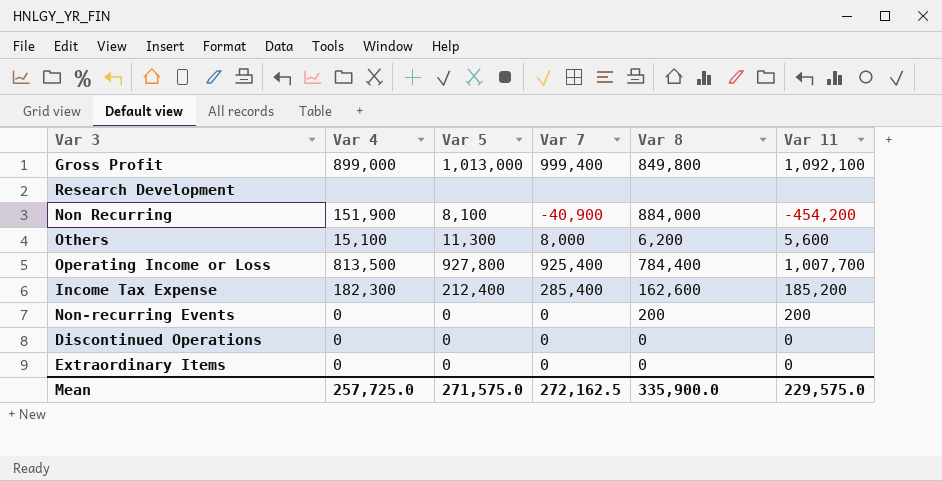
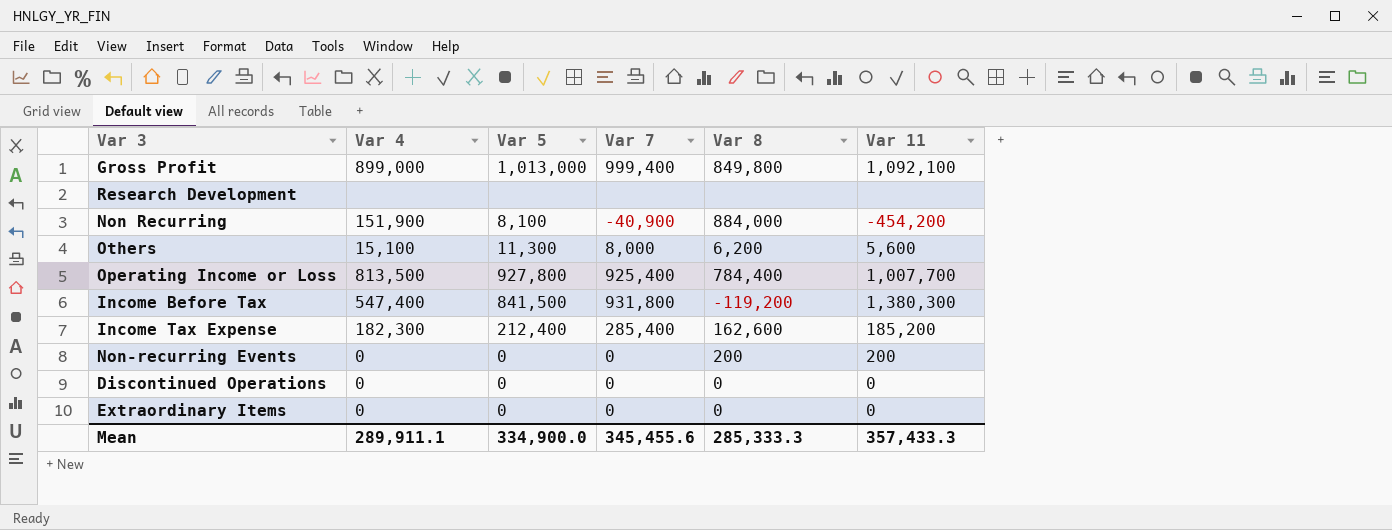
row Income Before Tax: none -> 547,400 | 841,500 | 931,800 | -119,200 | 1,380,300
Mean | Var 4: 257,725.0 -> 289,911.1
Mean | Var 5: 271,575.0 -> 334,900.0
Mean | Var 7: 272,162.5 -> 345,455.6
Mean | Var 8: 335,900.0 -> 285,333.3
Mean | Var 11: 229,575.0 -> 357,433.3

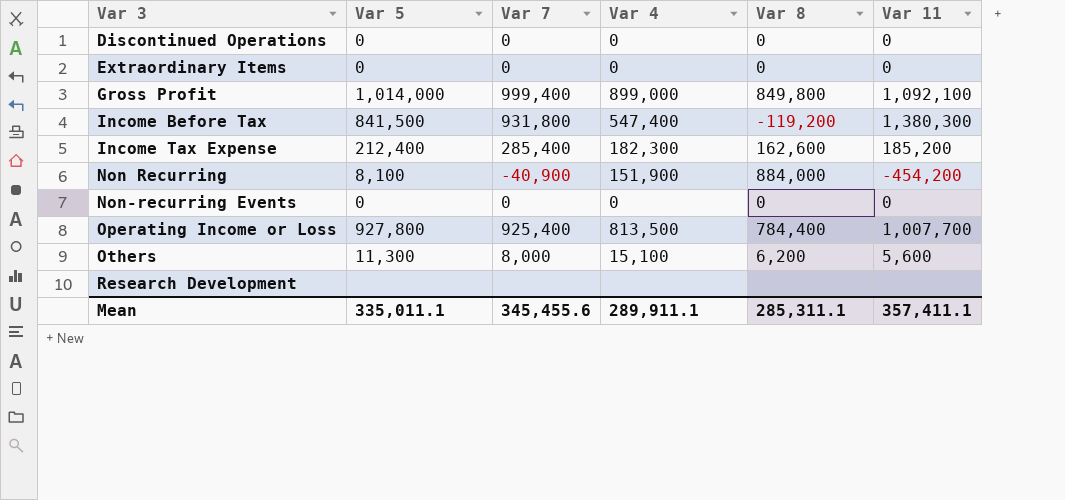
row order: none -> Var 3 ascending
column Var 4 | position: 2 -> 4
Gross Profit | Var 5: 1,013,000 -> 1,014,000
Non-recurring Events | Var 8: 200 -> 0
Non-recurring Events | Var 11: 200 -> 0
Mean | Var 5: 334,900.0 -> 335,011.1
Mean | Var 8: 285,333.3 -> 285,311.1
Mean | Var 11: 357,433.3 -> 357,411.1

